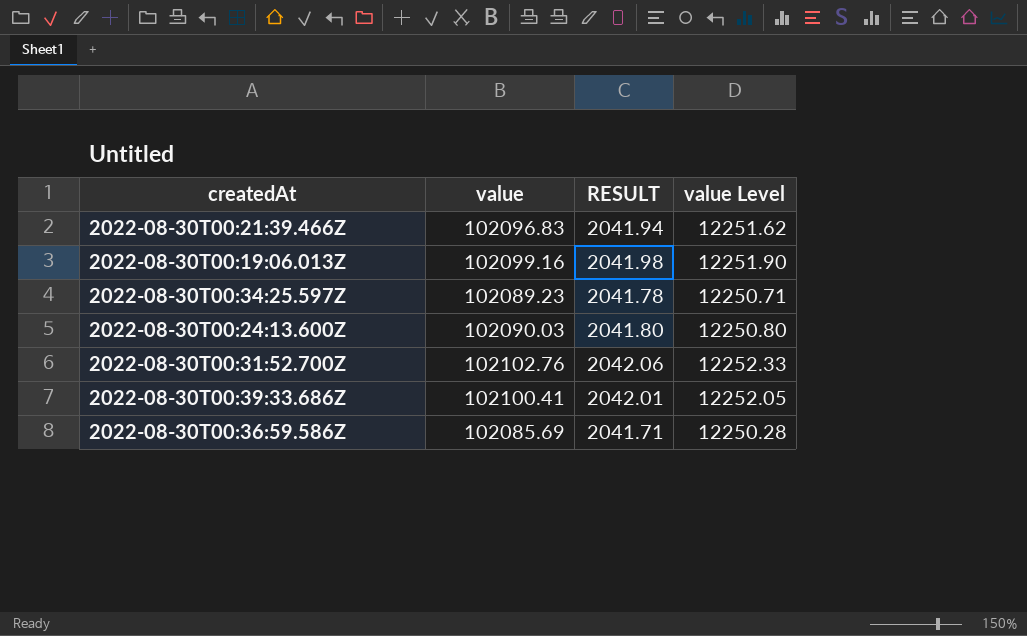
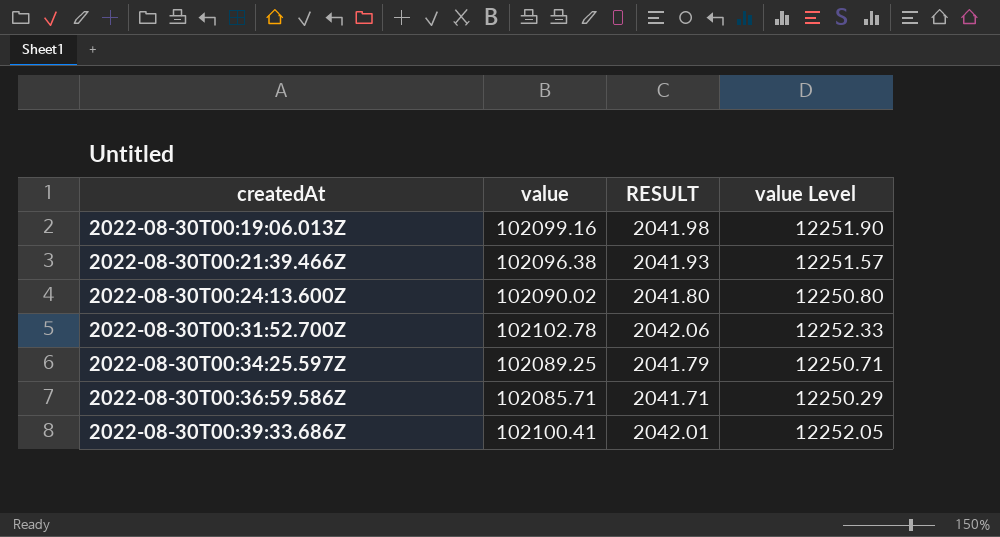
row order: none -> createdAt ascending
2022-08-30T00:21:39.466Z | value: 102096.83 -> 102096.38
2022-08-30T00:21:39.466Z | RESULT: 2041.94 -> 2041.93
2022-08-30T00:21:39.466Z | value Level: 12251.62 -> 12251.57
2022-08-30T00:24:13.600Z | value: 102090.03 -> 102090.02
2022-08-30T00:31:52.700Z | value: 102102.76 -> 102102.78
2022-08-30T00:34:25.597Z | value: 102089.23 -> 102089.25
2022-08-30T00:34:25.597Z | RESULT: 2041.78 -> 2041.79
2022-08-30T00:36:59.586Z | value: 102085.69 -> 102085.71
2022-08-30T00:36:59.586Z | value Level: 12250.28 -> 12250.29

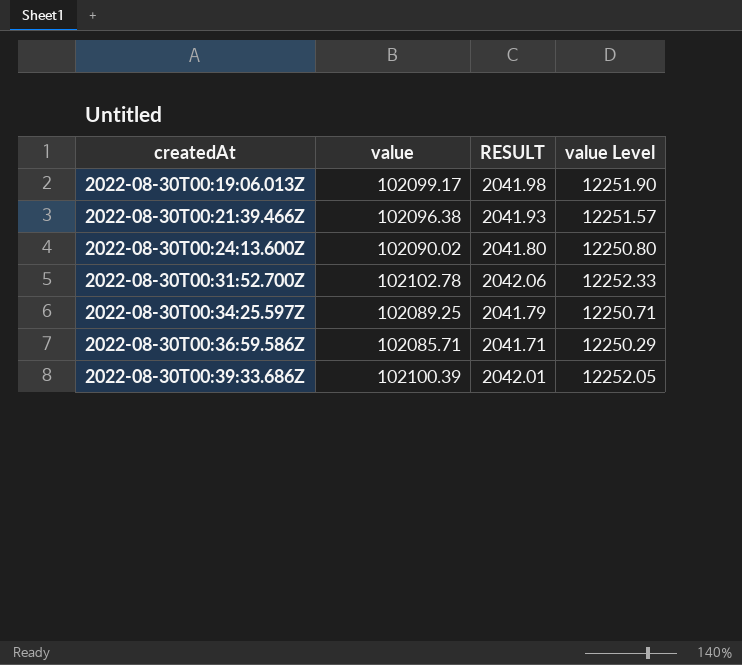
2022-08-30T00:19:06.013Z | value: 102099.16 -> 102099.17
2022-08-30T00:39:33.686Z | value: 102100.41 -> 102100.39

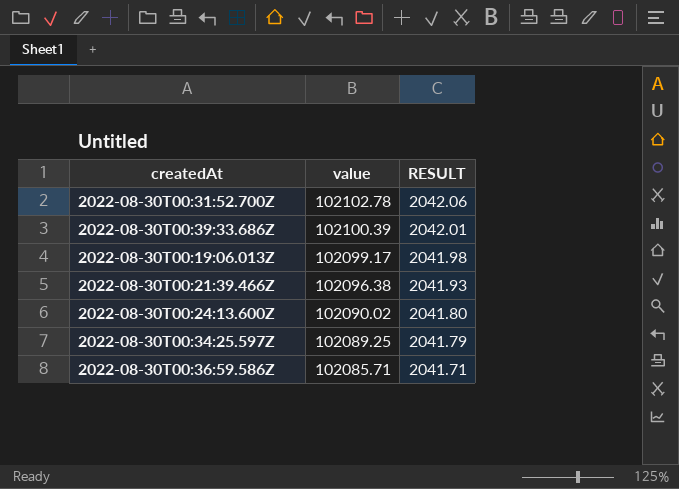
row order: createdAt ascending -> value descending
column value Level | formula: [value] * 0.12 -> none

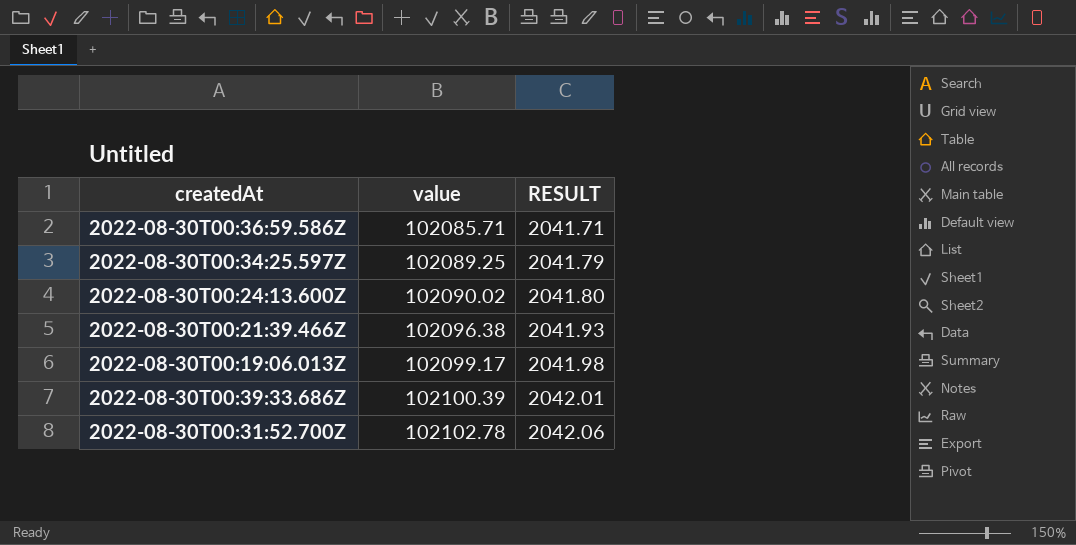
row order: value descending -> value ascending

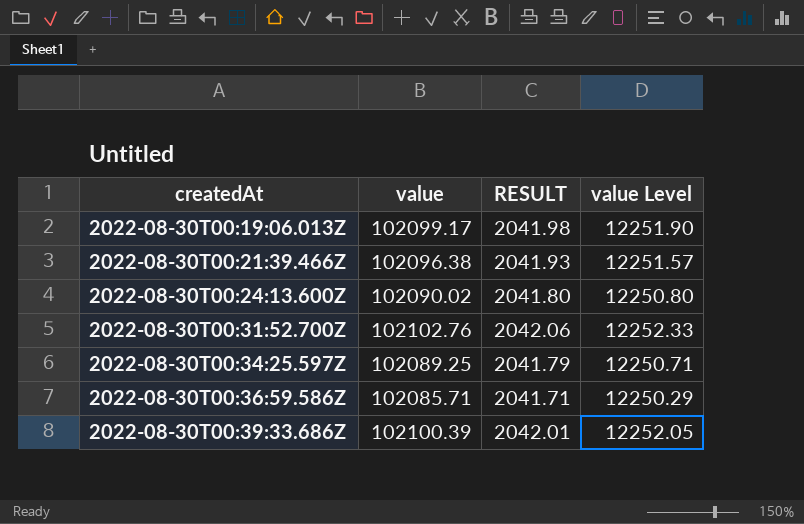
row order: value ascending -> createdAt ascending
column value Level | formula: none -> [value] * 0.12
2022-08-30T00:31:52.700Z | value: 102102.78 -> 102102.76

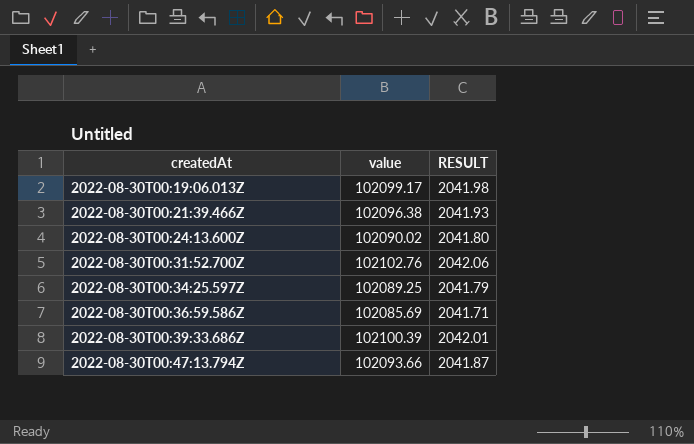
column value Level | formula: [value] * 0.12 -> none
2022-08-30T00:36:59.586Z | value: 102085.71 -> 102085.69
row 2022-08-30T00:47:13.794Z: none -> 102093.66 | 2041.87

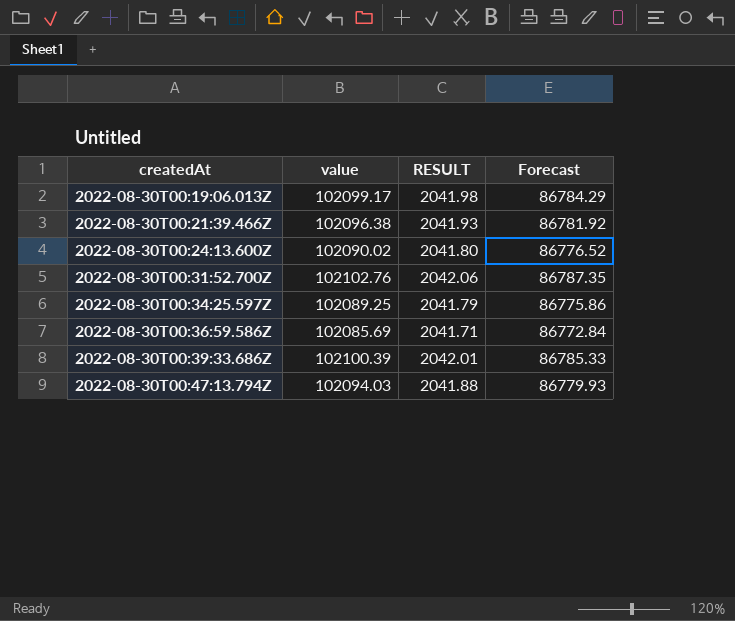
column Forecast | formula: none -> [value] * 0.85
2022-08-30T00:47:13.794Z | value: 102093.66 -> 102094.03
2022-08-30T00:47:13.794Z | RESULT: 2041.87 -> 2041.88

